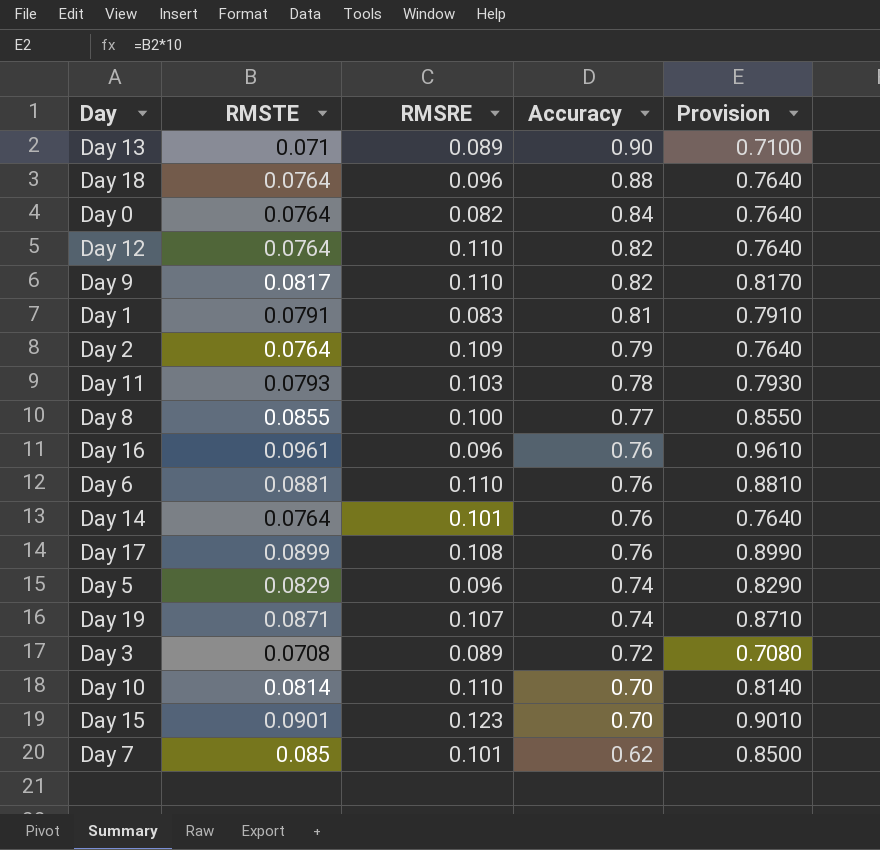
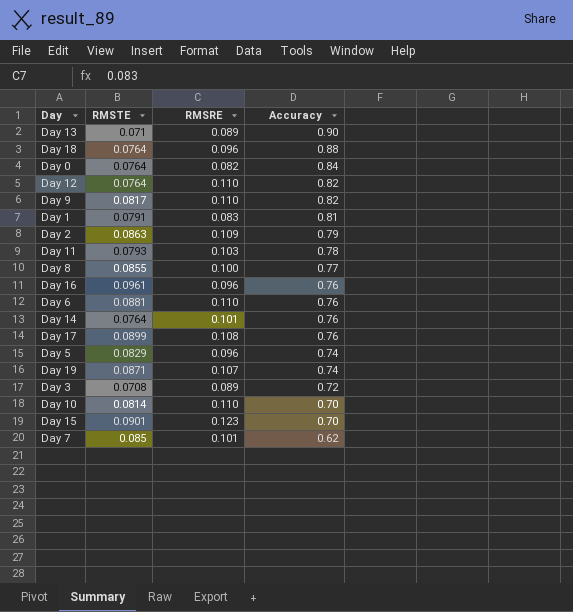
column Provision | formula: [RMSTE] * 10 -> none
Day 2 | RMSTE: 0.0764 -> 0.0863

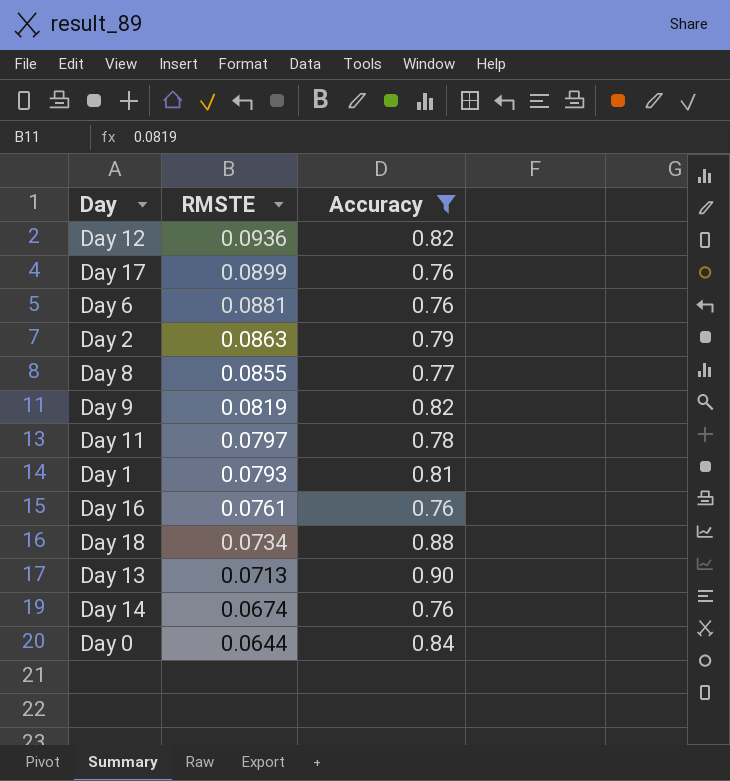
filter: none -> Accuracy >= 0.76
row order: Accuracy descending -> RMSTE descending
column RMSRE | position: 3 -> none
Day 12 | RMSTE: 0.0764 -> 0.0936
Day 9 | RMSTE: 0.0817 -> 0.0819
Day 11 | RMSTE: 0.0793 -> 0.0797
Day 1 | RMSTE: 0.0791 -> 0.0793
Day 16 | RMSTE: 0.0961 -> 0.0761
Day 18 | RMSTE: 0.0764 -> 0.0734
Day 13 | RMSTE: 0.071 -> 0.0713
Day 14 | RMSTE: 0.0764 -> 0.0674
Day 0 | RMSTE: 0.0764 -> 0.0644

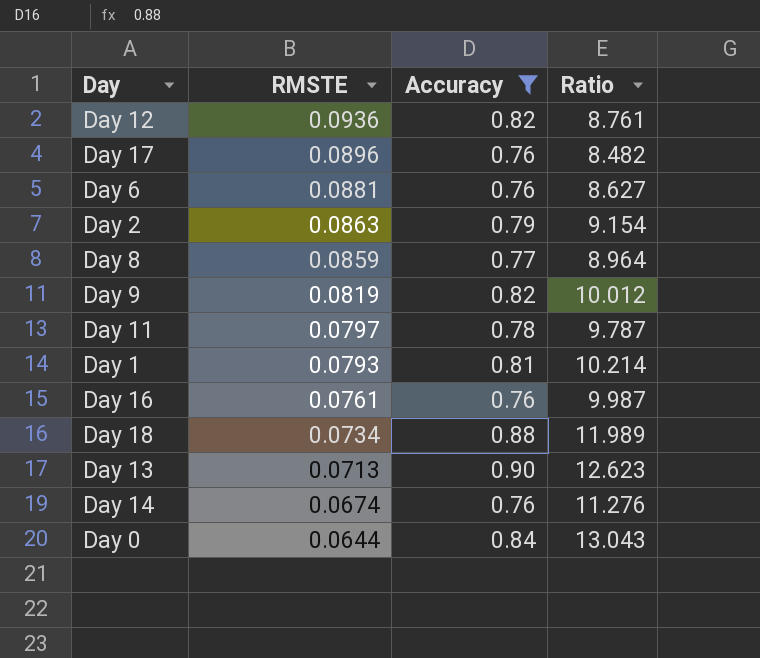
column Ratio | formula: none -> [Accuracy] / [RMSTE]
Day 17 | RMSTE: 0.0899 -> 0.0896
Day 8 | RMSTE: 0.0855 -> 0.0859

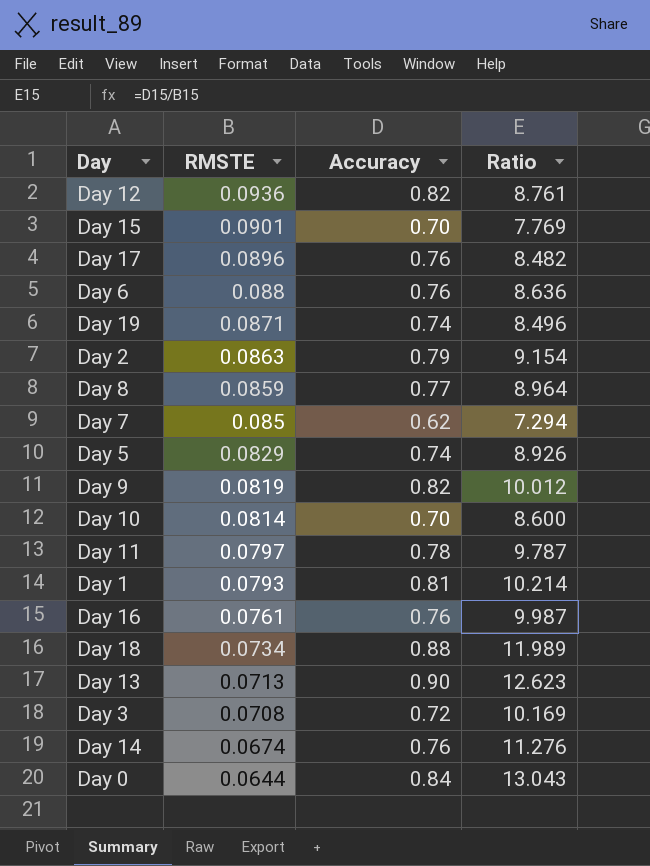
filter: Accuracy >= 0.76 -> none
Day 6 | RMSTE: 0.0881 -> 0.088
Day 6 | Ratio: 8.627 -> 8.636

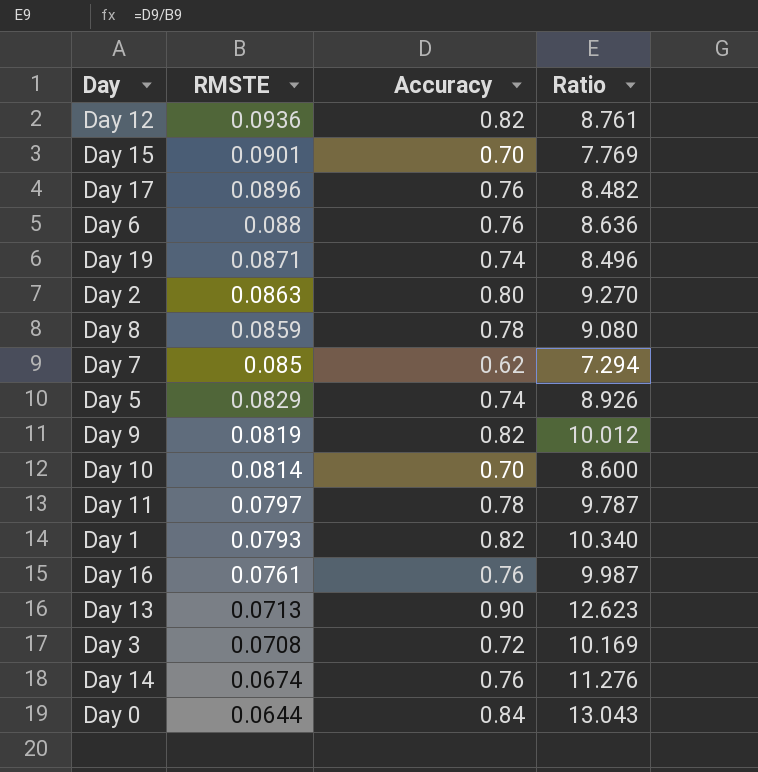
row Day 18: 0.0734 | 0.88 | 11.989 -> none
Day 2 | Accuracy: 0.79 -> 0.80
Day 2 | Ratio: 9.154 -> 9.270
Day 8 | Accuracy: 0.77 -> 0.78
Day 8 | Ratio: 8.964 -> 9.080
Day 1 | Accuracy: 0.81 -> 0.82
Day 1 | Ratio: 10.214 -> 10.340

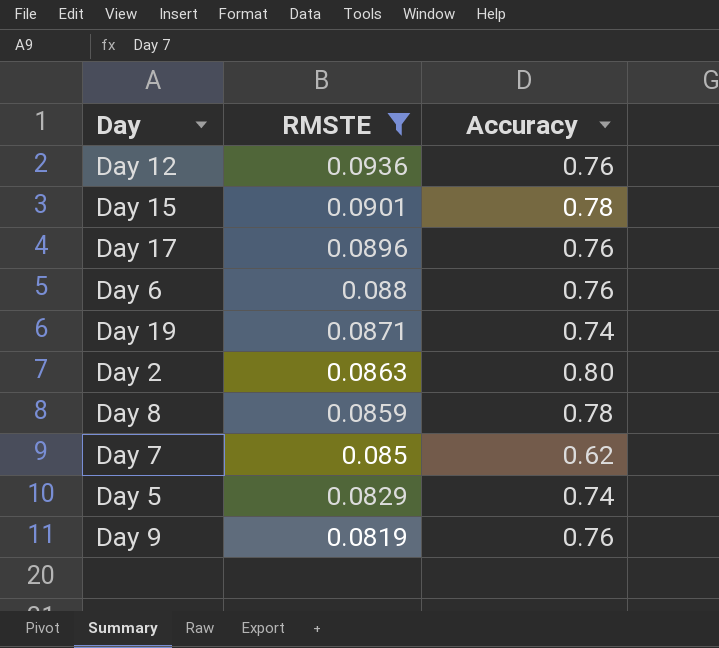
filter: none -> RMSTE >= 0.0819
column Ratio | formula: [Accuracy] / [RMSTE] -> none
Day 12 | Accuracy: 0.82 -> 0.76
Day 15 | Accuracy: 0.70 -> 0.78
Day 9 | Accuracy: 0.82 -> 0.76

